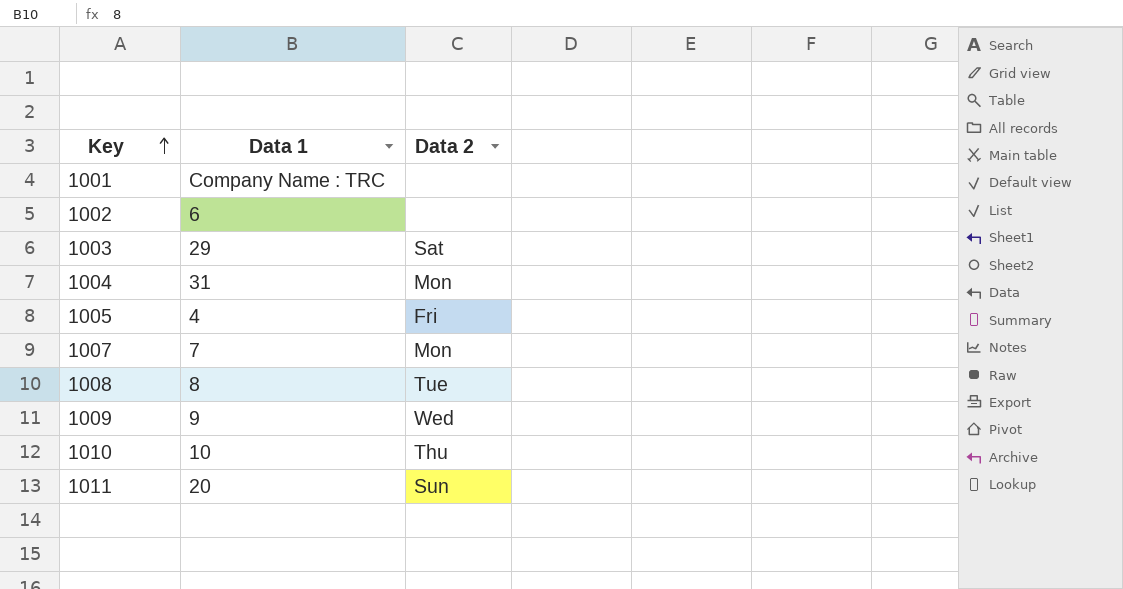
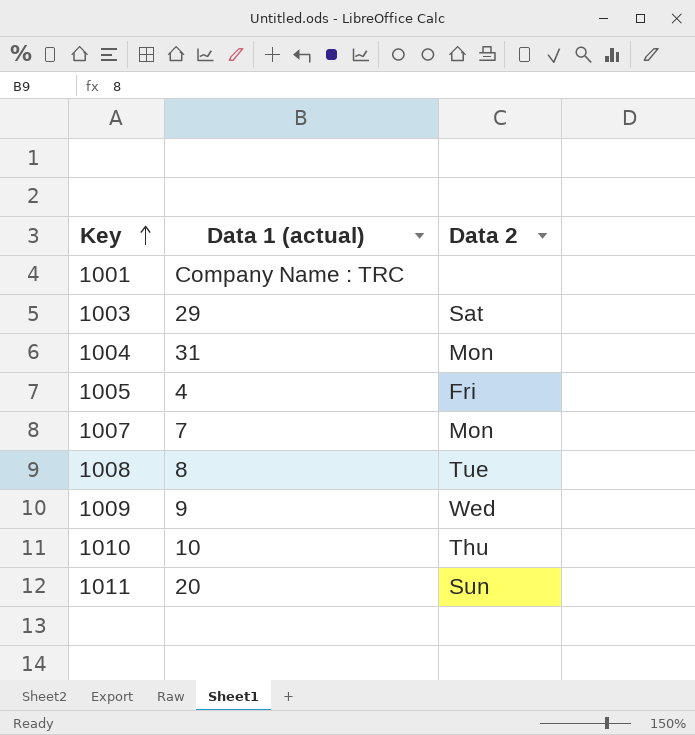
column name: Data 1 -> Data 1 (actual)
row 1002: 6 | none -> none

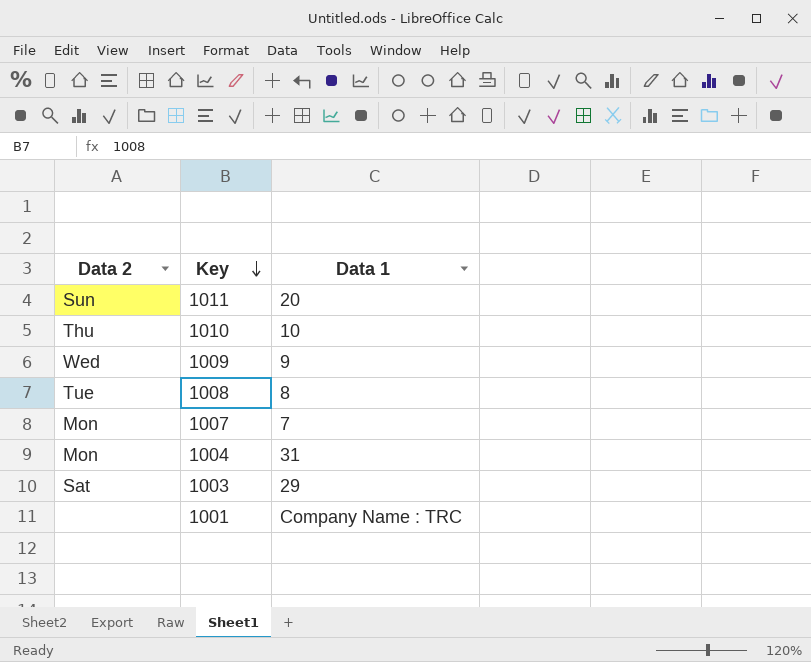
row order: Key ascending -> Key descending
column Data 2 | position: 3 -> 1
column name: Data 1 (actual) -> Data 1
row 1005: 4 | Fri -> none

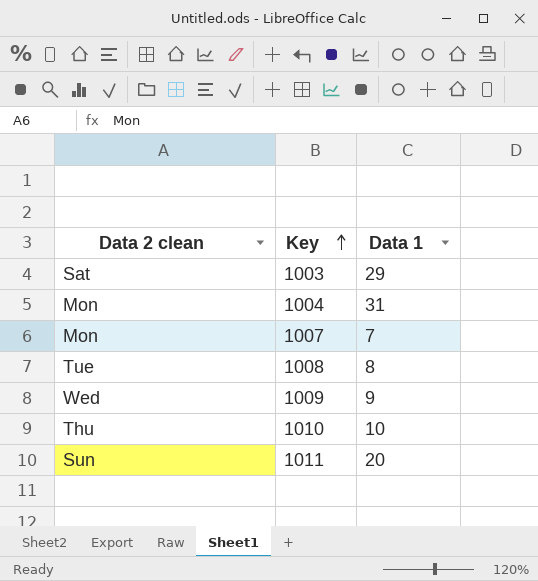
row order: Key descending -> Key ascending
column name: Data 2 -> Data 2 clean
row 1001: none | Company Name : TRC -> none

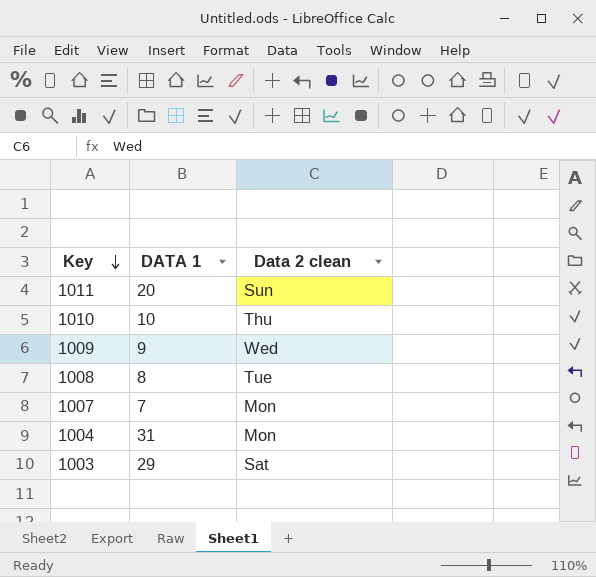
row order: Key ascending -> Key descending
column name: Data 1 -> DATA 1
column Data 2 clean | position: 1 -> 3

